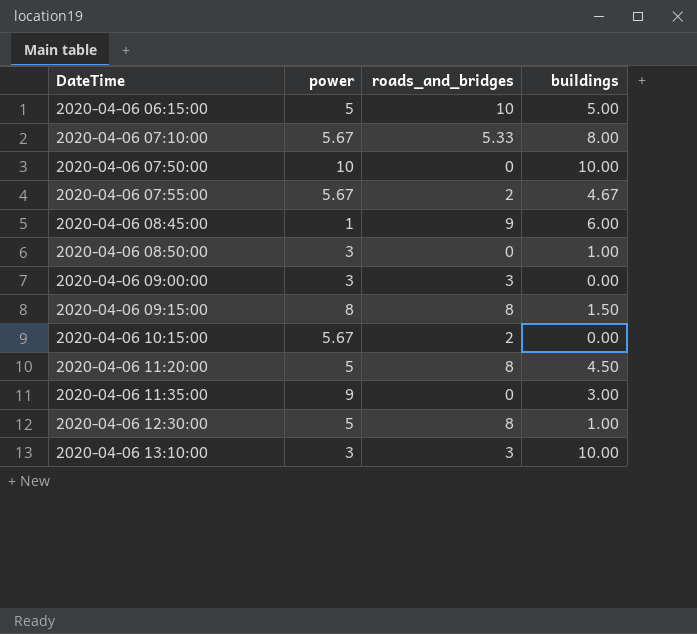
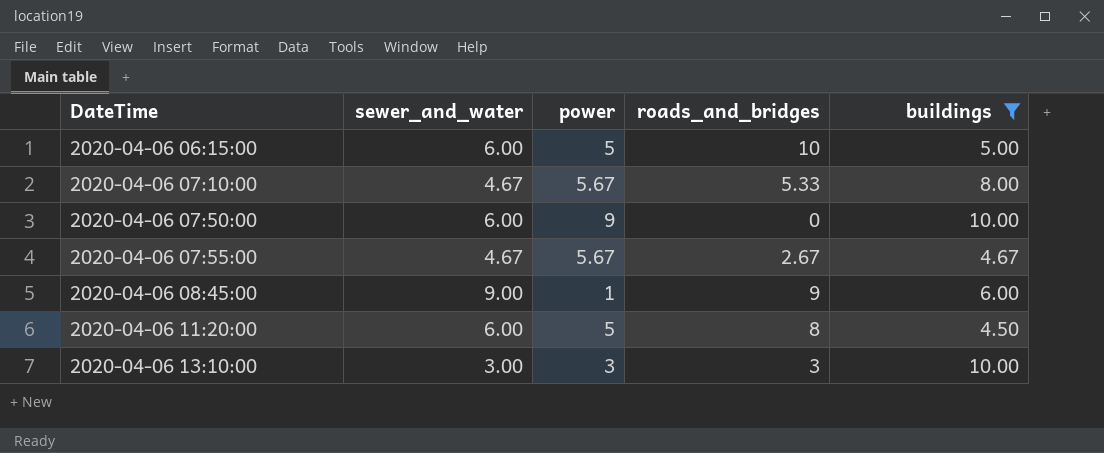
filter: none -> buildings >= 4.50
column sewer_and_water | position: none -> 2
2020-04-06 07:50:00 | power: 10 -> 9
2020-04-06 07:55:00 | roads_and_bridges: 2 -> 2.67

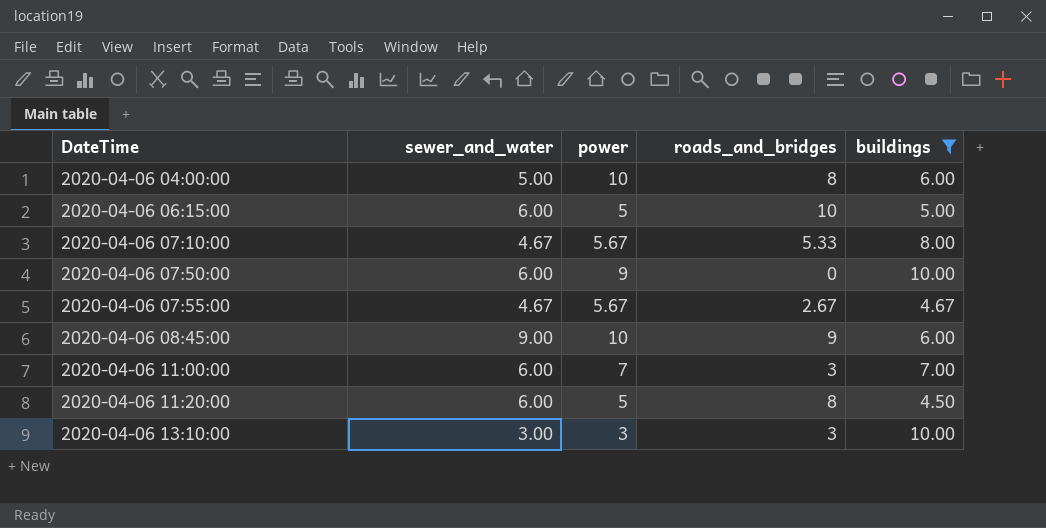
row 2020-04-06 04:00:00: none -> 5.00 | 10 | 8 | 6.00
2020-04-06 08:45:00 | power: 1 -> 10
row 2020-04-06 11:00:00: none -> 6.00 | 7 | 3 | 7.00

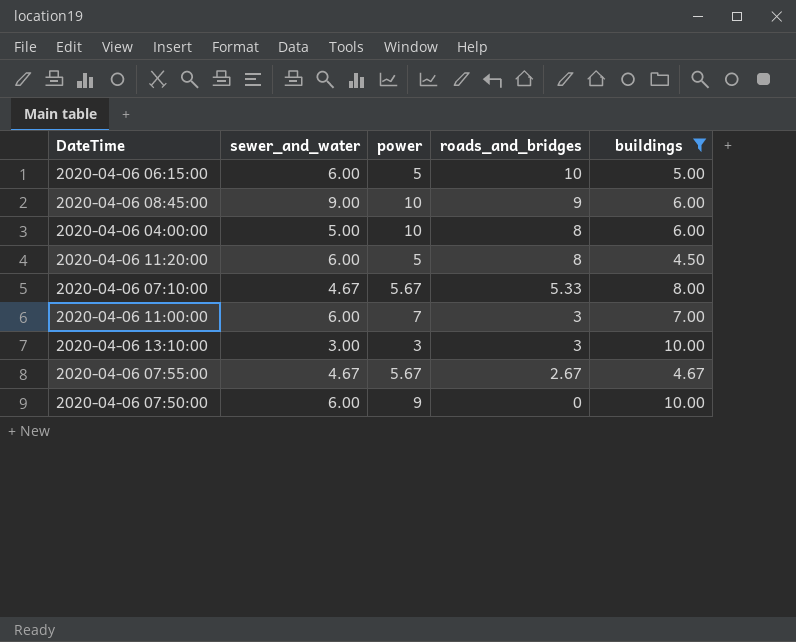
row order: DateTime ascending -> roads_and_bridges descending

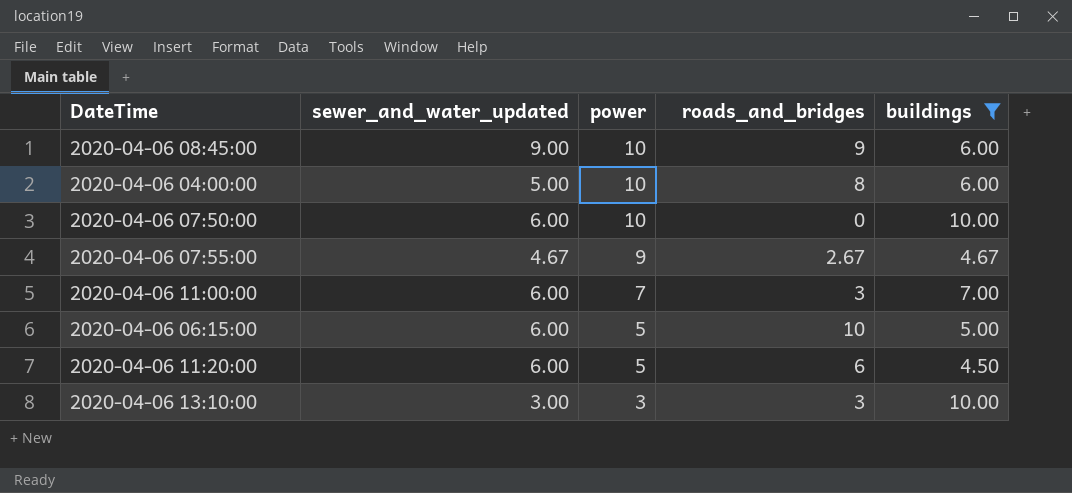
row order: roads_and_bridges descending -> power descending
column name: sewer_and_water -> sewer_and_water_updated
row 2020-04-06 07:10:00: 4.67 | 5.67 | 5.33 | 8.00 -> none
2020-04-06 07:50:00 | power: 9 -> 10
2020-04-06 07:55:00 | power: 5.67 -> 9
2020-04-06 11:20:00 | roads_and_bridges: 8 -> 6

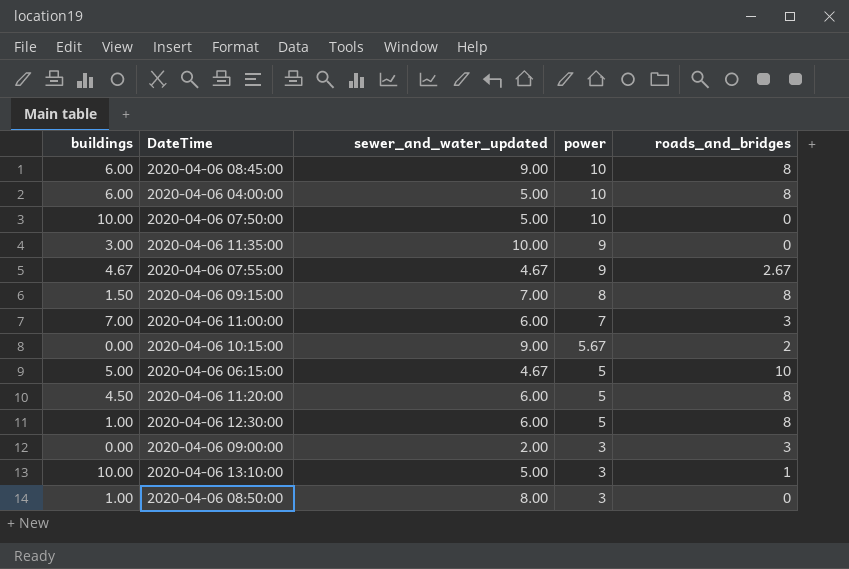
filter: buildings >= 4.50 -> none
column buildings | position: 5 -> 1
2020-04-06 08:45:00 | roads_and_bridges: 9 -> 8
2020-04-06 07:50:00 | sewer_and_water_updated: 6.00 -> 5.00
2020-04-06 06:15:00 | sewer_and_water_updated: 6.00 -> 4.67
2020-04-06 11:20:00 | roads_and_bridges: 6 -> 8
2020-04-06 13:10:00 | sewer_and_water_updated: 3.00 -> 5.00
2020-04-06 13:10:00 | roads_and_bridges: 3 -> 1

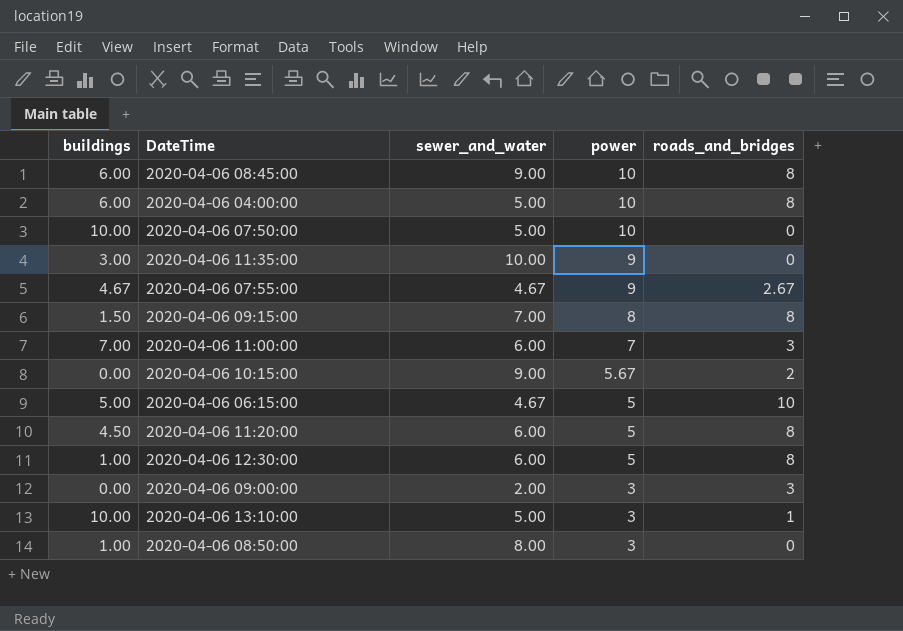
column name: sewer_and_water_updated -> sewer_and_water

